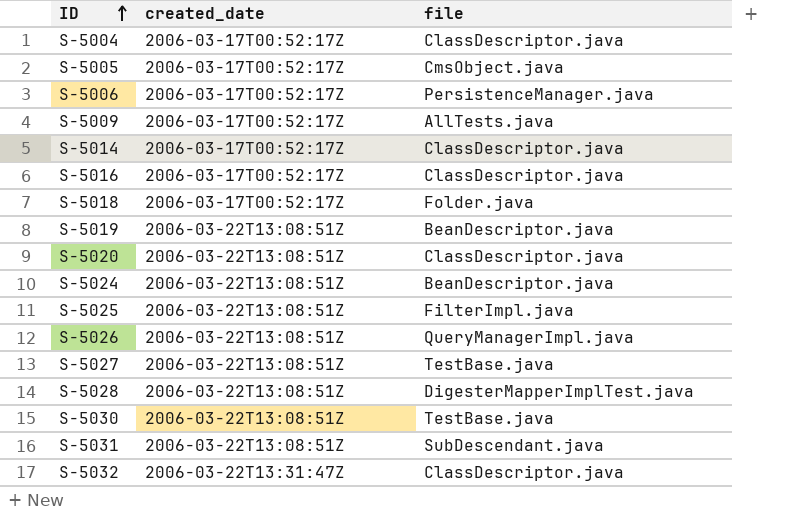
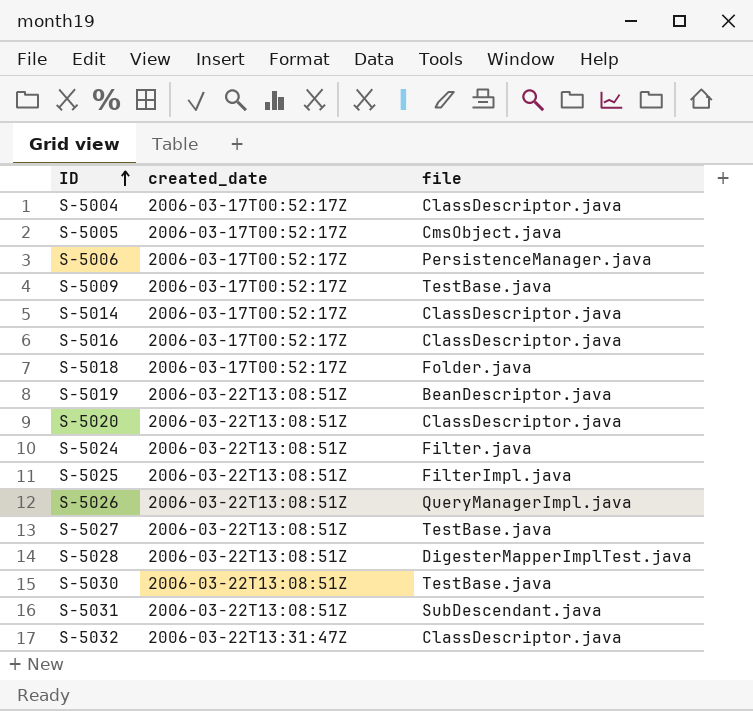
S-5009 | file: AllTests.java -> TestBase.java
S-5024 | file: BeanDescriptor.java -> Filter.java

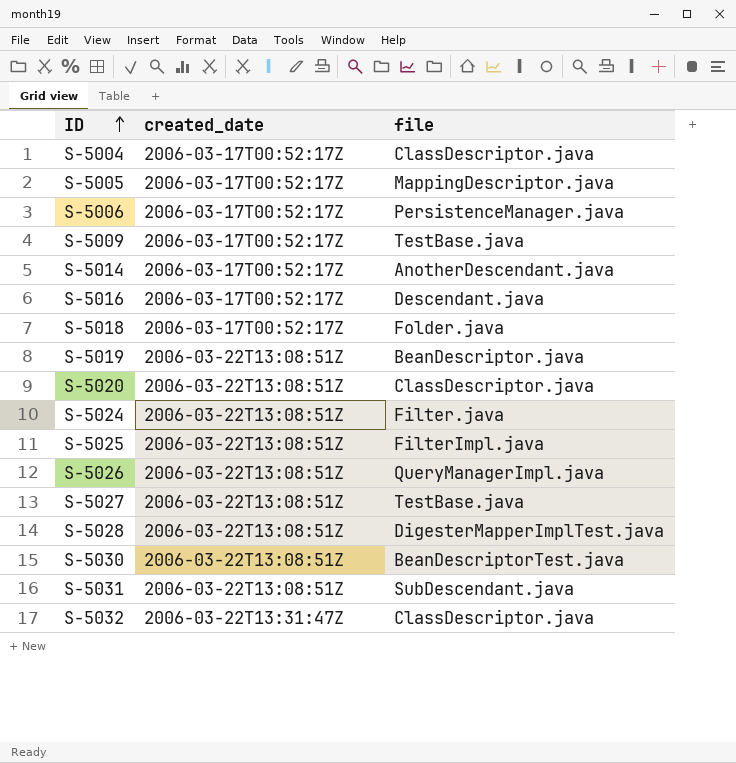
S-5005 | file: CmsObject.java -> MappingDescriptor.java
S-5014 | file: ClassDescriptor.java -> AnotherDescendant.java
S-5016 | file: ClassDescriptor.java -> Descendant.java
S-5030 | file: TestBase.java -> BeanDescriptorTest.java

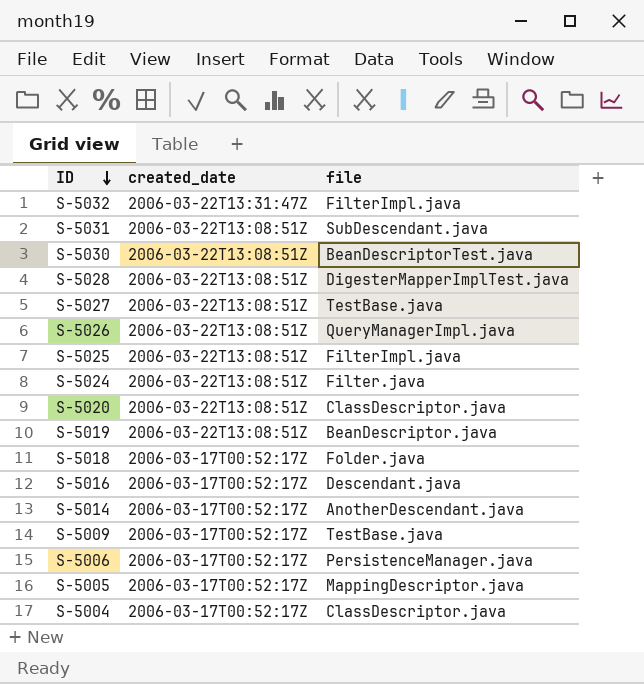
row order: ID ascending -> ID descending
S-5032 | file: ClassDescriptor.java -> FilterImpl.java

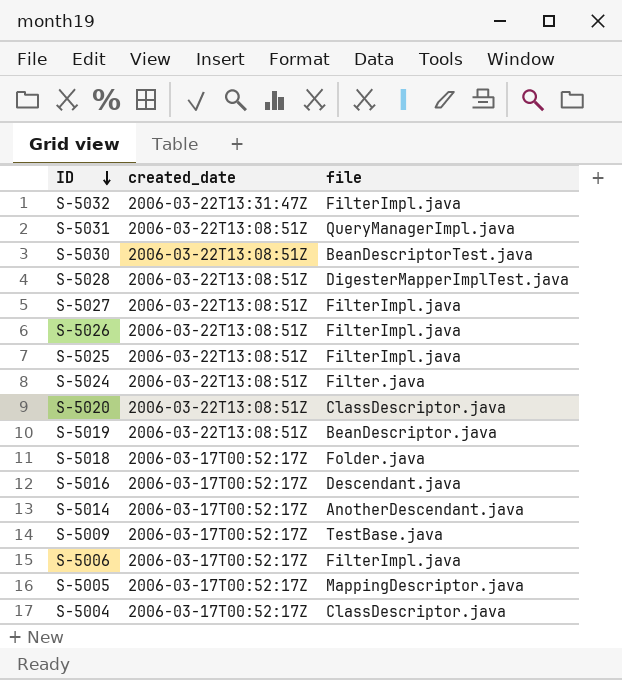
S-5031 | file: SubDescendant.java -> QueryManagerImpl.java
S-5027 | file: TestBase.java -> FilterImpl.java
S-5026 | file: QueryManagerImpl.java -> FilterImpl.java
S-5006 | file: PersistenceManager.java -> FilterImpl.java

